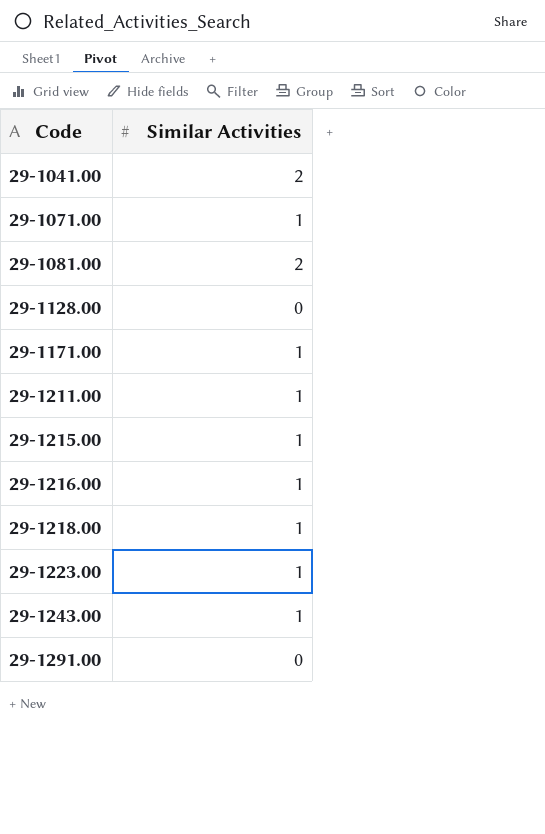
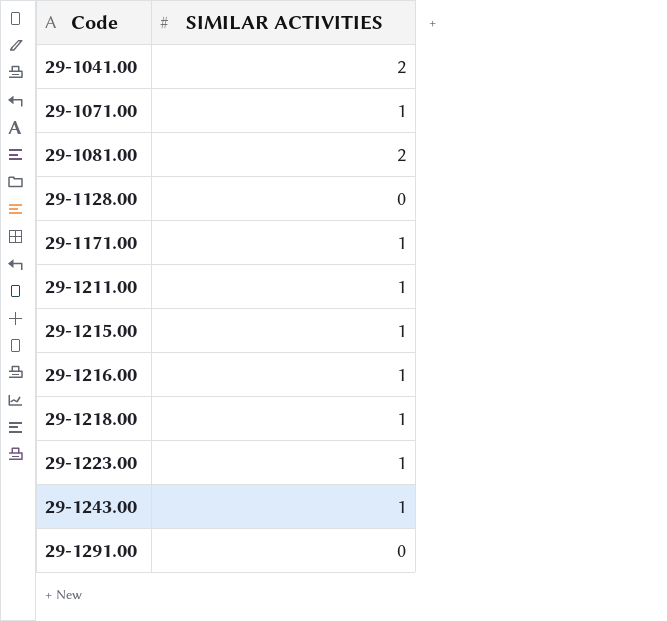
column name: Similar Activities -> SIMILAR ACTIVITIES

